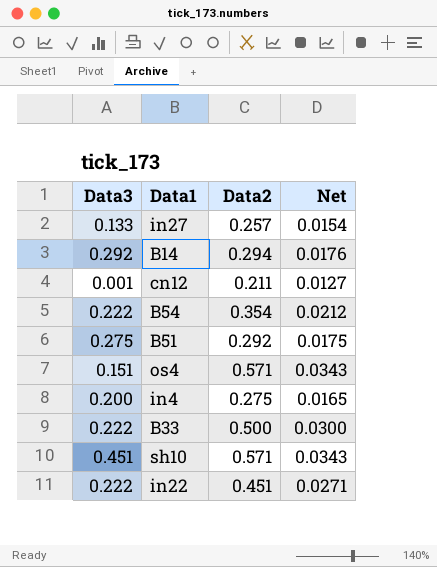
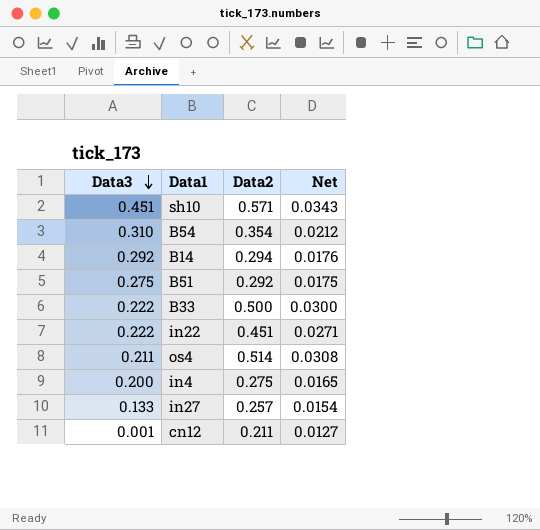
row order: none -> Data3 descending
B54 | Data3: 0.222 -> 0.310
os4 | Data3: 0.151 -> 0.211
os4 | Data2: 0.571 -> 0.514
os4 | Net: 0.0343 -> 0.0308

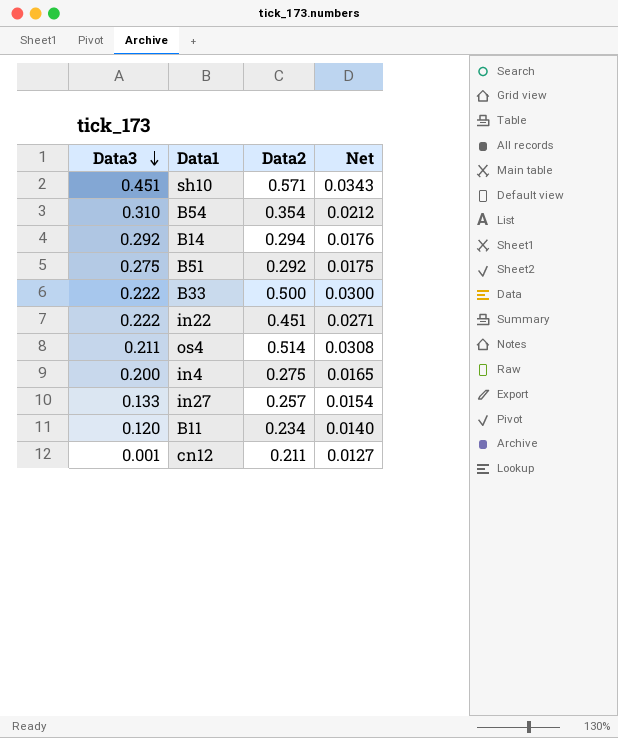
row B11: none -> 0.120 | 0.234 | 0.0140

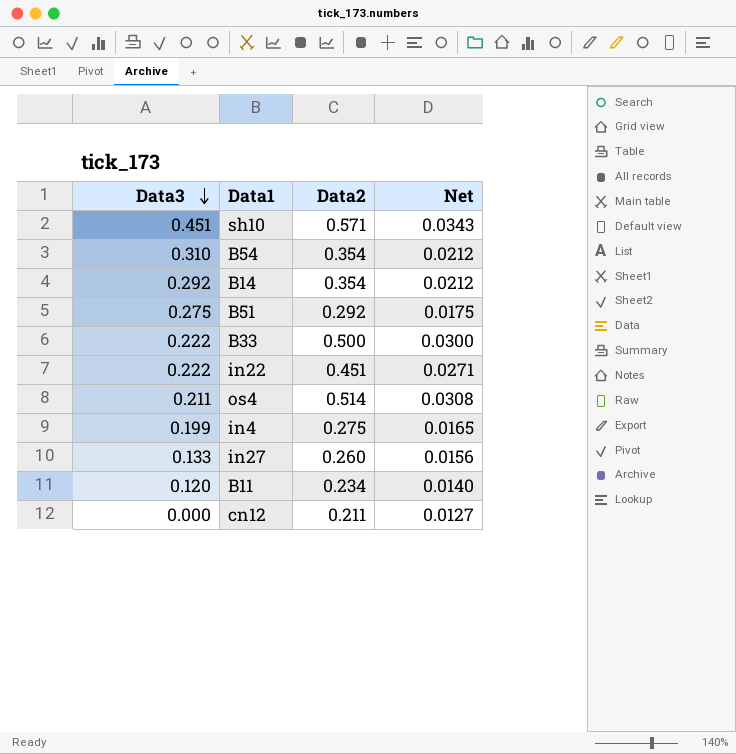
B14 | Data2: 0.294 -> 0.354
B14 | Net: 0.0176 -> 0.0212
in4 | Data3: 0.200 -> 0.199
in27 | Data2: 0.257 -> 0.260
in27 | Net: 0.0154 -> 0.0156
cn12 | Data3: 0.001 -> 0.000

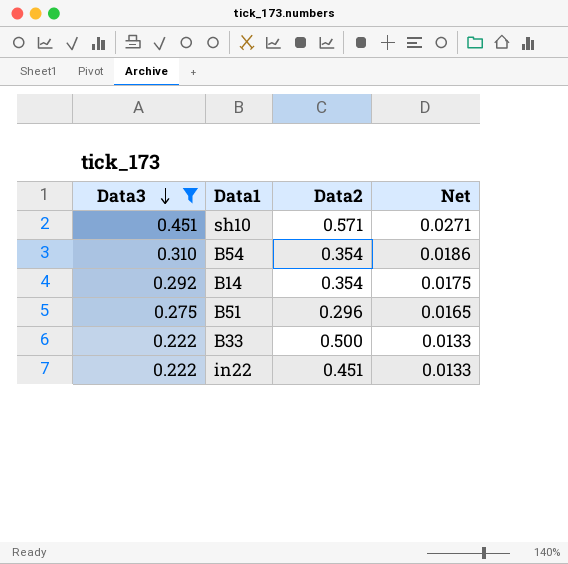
filter: none -> Data3 >= 0.222
column Net | formula: [Data2] * 0.06 -> [Data3] * 0.06
B51 | Data2: 0.292 -> 0.296

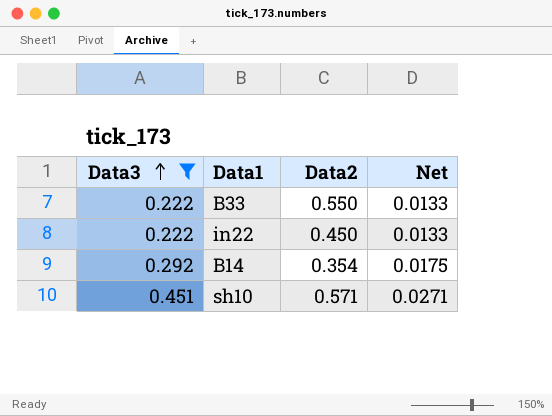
row order: Data3 descending -> Data3 ascending
row B54: 0.310 | 0.354 | 0.0186 -> none
row B51: 0.275 | 0.296 | 0.0165 -> none
B33 | Data2: 0.500 -> 0.550
in22 | Data2: 0.451 -> 0.450

